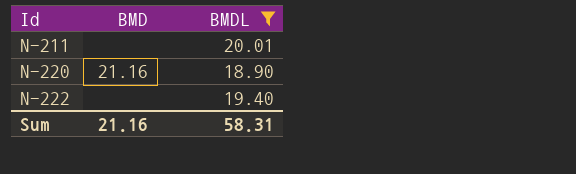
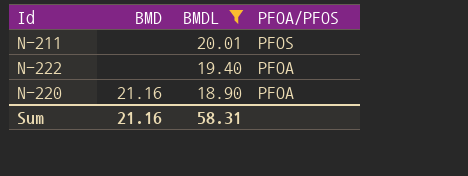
row order: Id ascending -> BMDL descending
column PFOA/PFOS | position: none -> 4

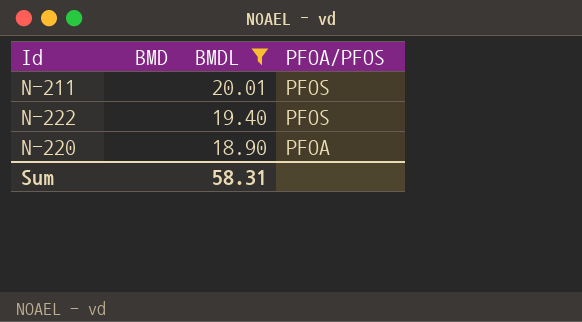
N-222 | PFOA/PFOS: PFOA -> PFOS
N-220 | BMD: 21.16 -> none
Sum | BMD: 21.16 -> none

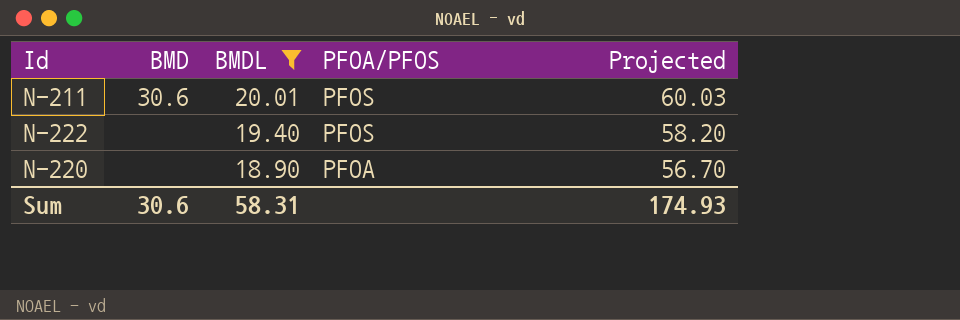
column Projected | formula: none -> [BMDL] * 3
N-211 | BMD: none -> 30.6
Sum | BMD: none -> 30.6

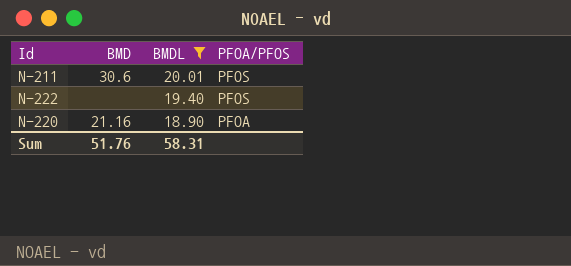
column Projected | formula: [BMDL] * 3 -> none
N-220 | BMD: none -> 21.16
Sum | BMD: 30.6 -> 51.76

